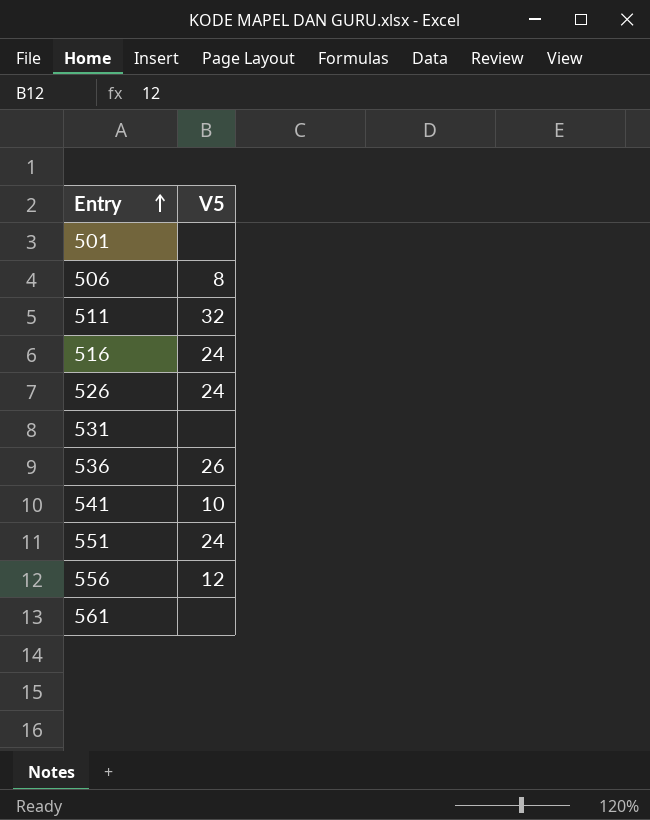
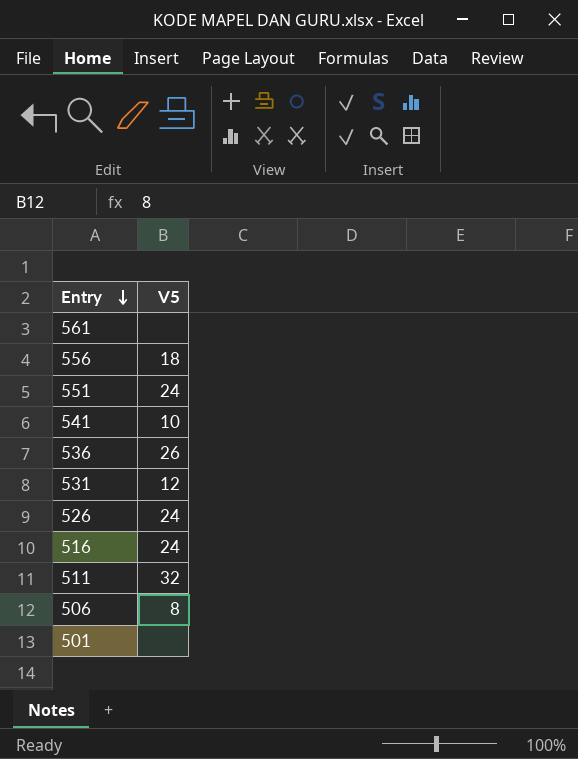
row order: Entry ascending -> Entry descending
556 | V5: 12 -> 18
531 | V5: none -> 12

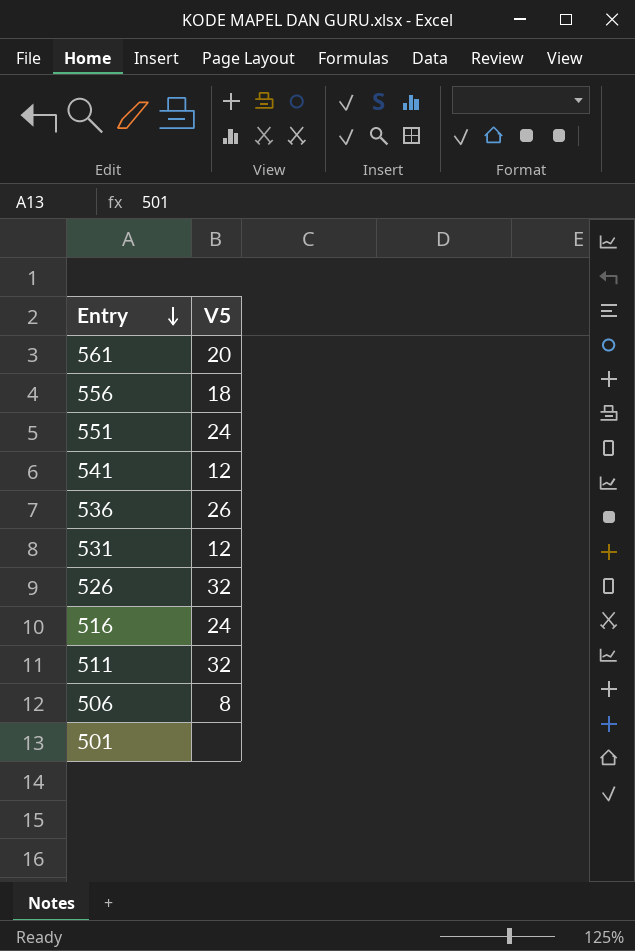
561 | V5: none -> 20
541 | V5: 10 -> 12
526 | V5: 24 -> 32

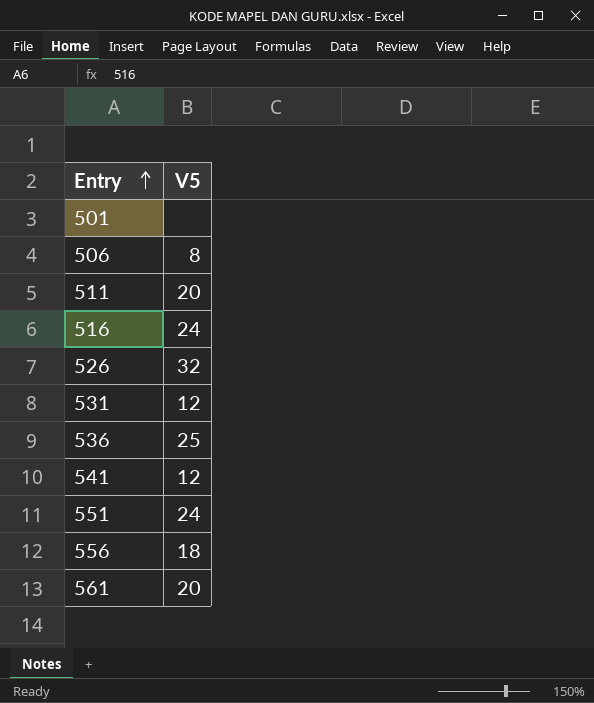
row order: Entry descending -> Entry ascending
511 | V5: 32 -> 20
536 | V5: 26 -> 25

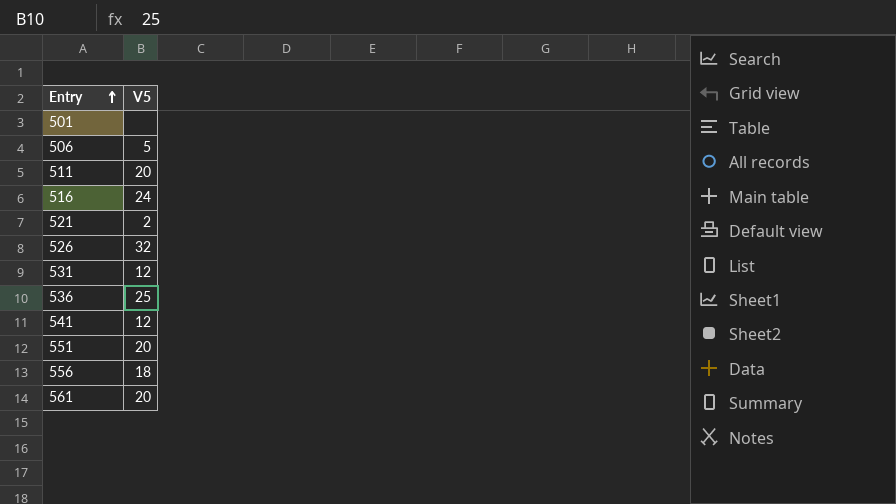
506 | V5: 8 -> 5
row 521: none -> 2
551 | V5: 24 -> 20

